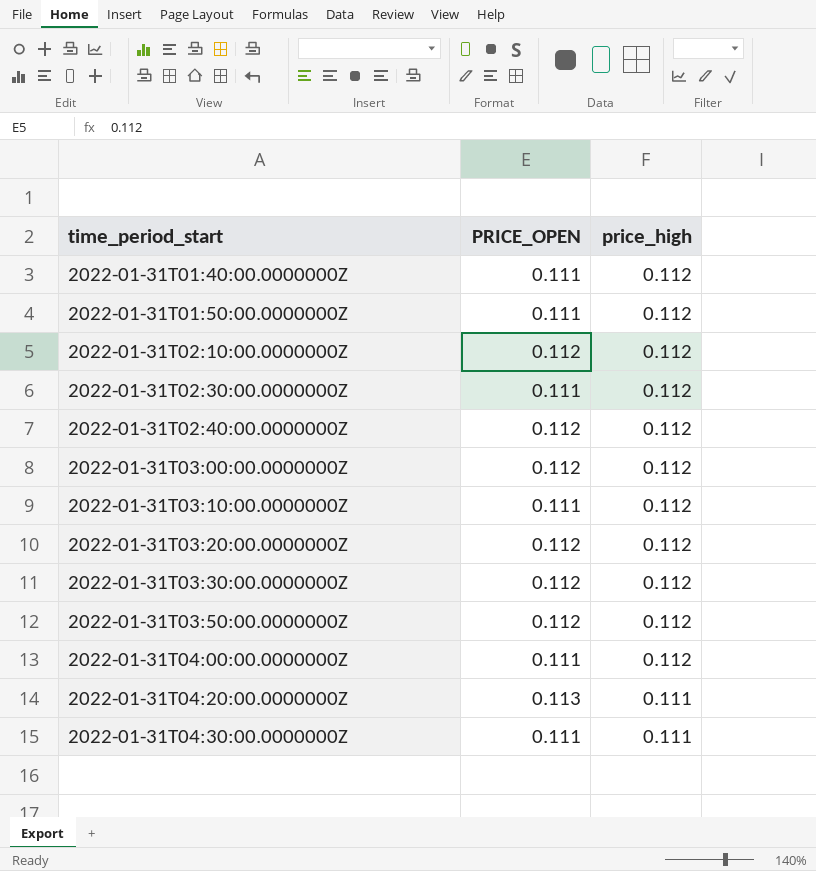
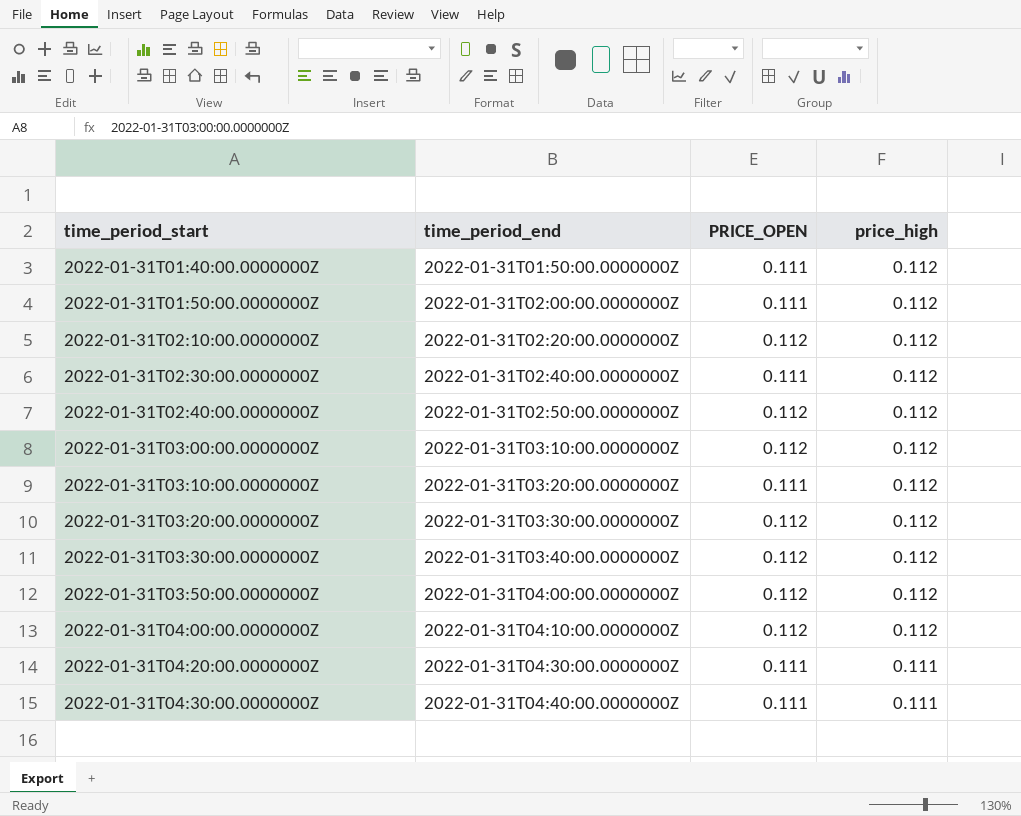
column time_period_end | position: none -> 2
2022-01-31T04:00:00.0000000Z | PRICE_OPEN: 0.111 -> 0.112
2022-01-31T04:20:00.0000000Z | PRICE_OPEN: 0.113 -> 0.111

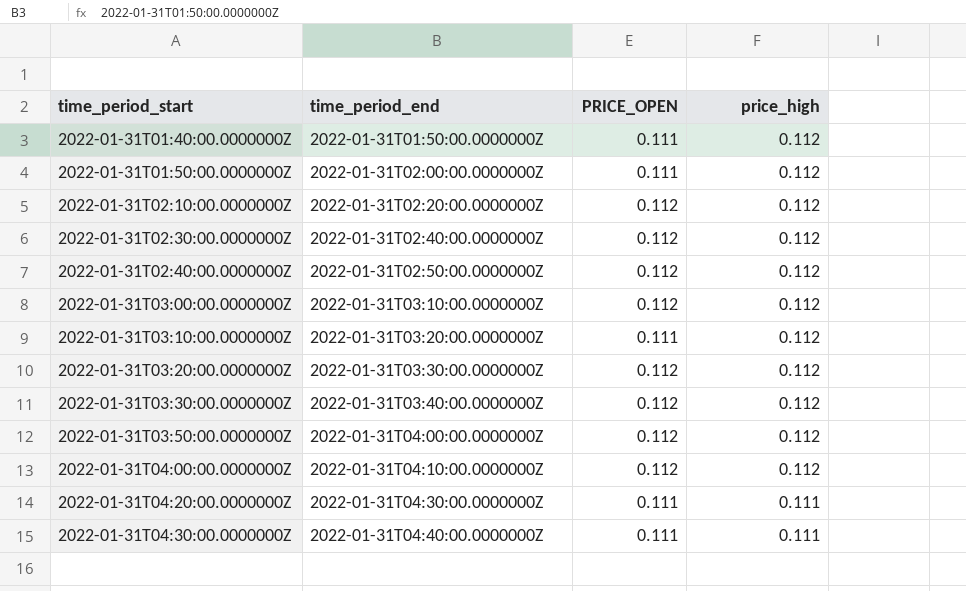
2022-01-31T02:30:00.0000000Z | PRICE_OPEN: 0.111 -> 0.112

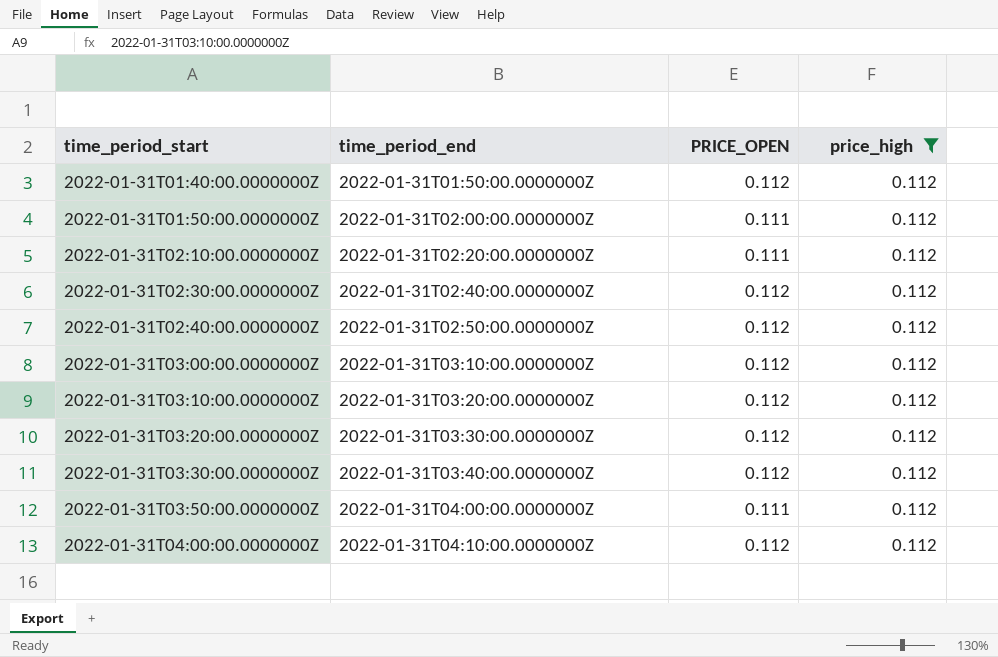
filter: none -> price_high = 0.112
2022-01-31T01:40:00.0000000Z | PRICE_OPEN: 0.111 -> 0.112
2022-01-31T02:10:00.0000000Z | PRICE_OPEN: 0.112 -> 0.111
2022-01-31T03:10:00.0000000Z | PRICE_OPEN: 0.111 -> 0.112
2022-01-31T03:50:00.0000000Z | PRICE_OPEN: 0.112 -> 0.111

